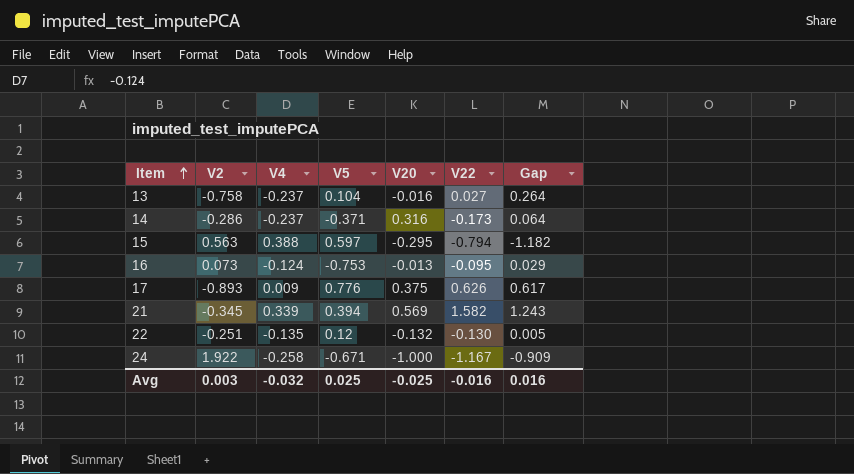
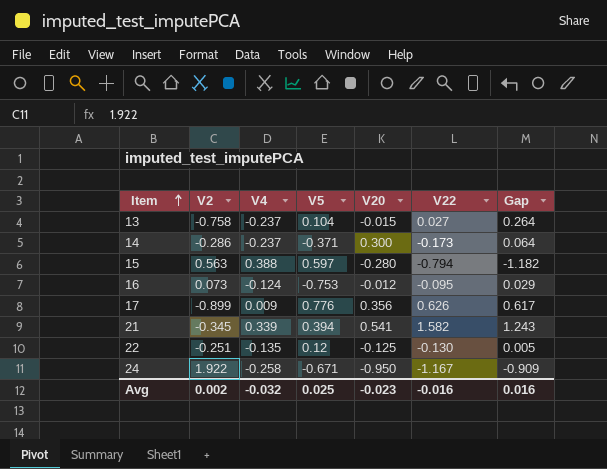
13 | V20: -0.016 -> -0.015
14 | V20: 0.316 -> 0.300
15 | V20: -0.295 -> -0.280
16 | V20: -0.013 -> -0.012
17 | V2: -0.893 -> -0.899
17 | V20: 0.375 -> 0.356
21 | V20: 0.569 -> 0.541
22 | V20: -0.132 -> -0.125
24 | V20: -1.000 -> -0.950
Avg | V2: 0.003 -> 0.002
Avg | V20: -0.025 -> -0.023

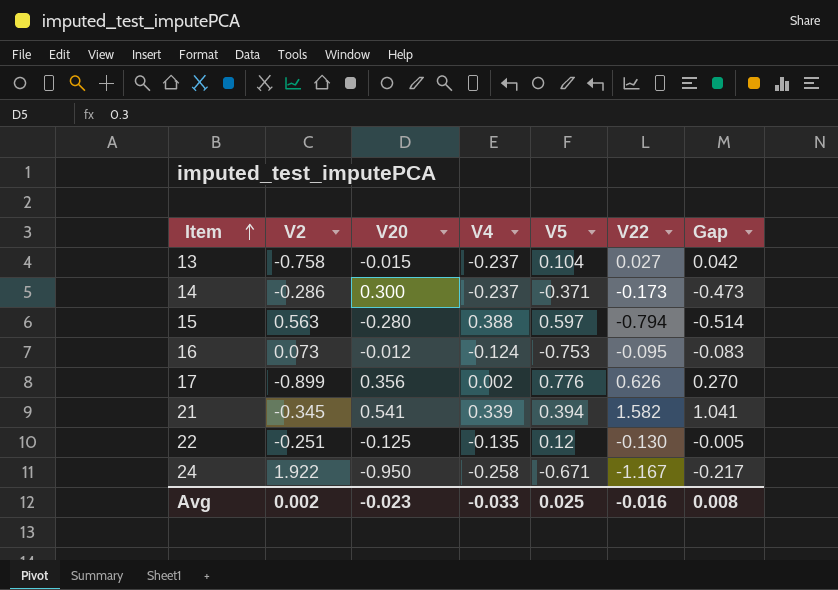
column V20 | position: 5 -> 3
column Gap | formula: [V22] - [V4] -> [V22] - [V20]
17 | V4: 0.009 -> 0.002
Avg | V4: -0.032 -> -0.033
Avg | Gap: 0.016 -> 0.008

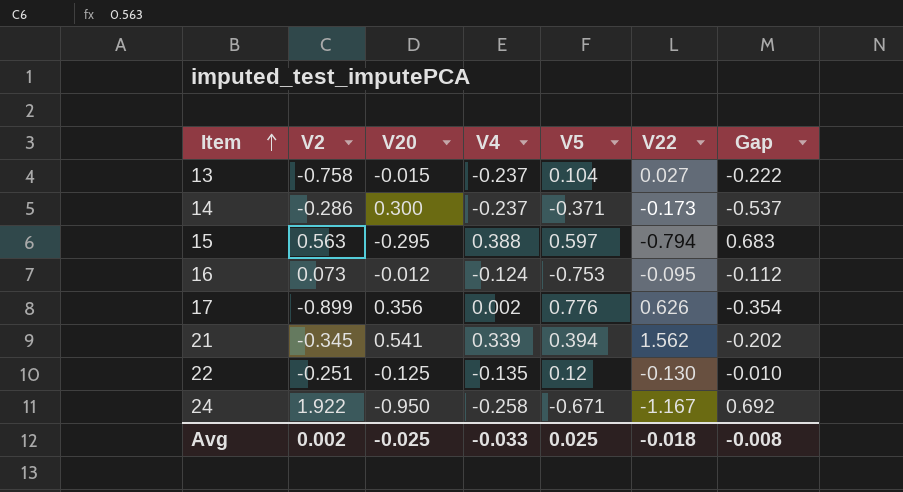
column Gap | formula: [V22] - [V20] -> [V4] - [V20]
15 | V20: -0.280 -> -0.295
21 | V22: 1.582 -> 1.562
Avg | V20: -0.023 -> -0.025
Avg | V22: -0.016 -> -0.018
Avg | Gap: 0.008 -> -0.008

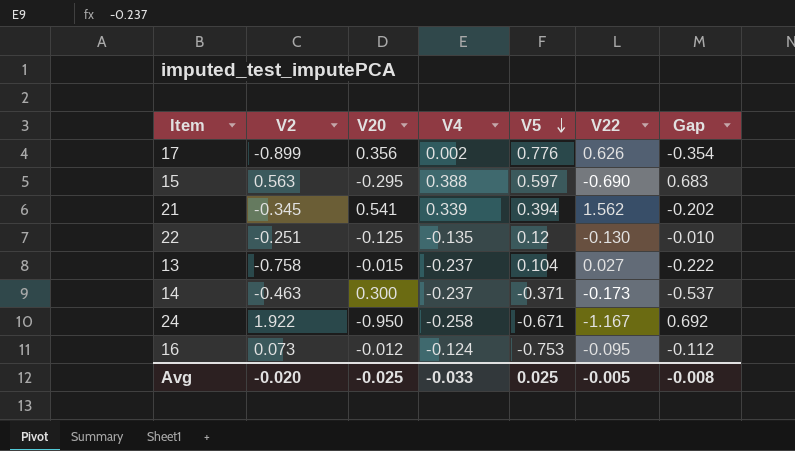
row order: Item ascending -> V5 descending
15 | V22: -0.794 -> -0.690
14 | V2: -0.286 -> -0.463
Avg | V2: 0.002 -> -0.020
Avg | V22: -0.018 -> -0.005

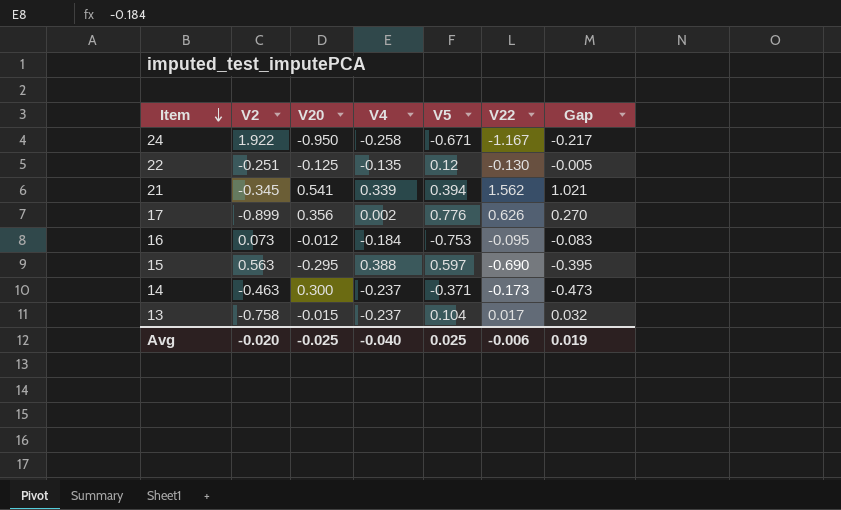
row order: V5 descending -> Item descending
column Gap | formula: [V4] - [V20] -> [V22] - [V20]
16 | V4: -0.124 -> -0.184
13 | V22: 0.027 -> 0.017
Avg | V4: -0.033 -> -0.040
Avg | V22: -0.005 -> -0.006
Avg | Gap: -0.008 -> 0.019

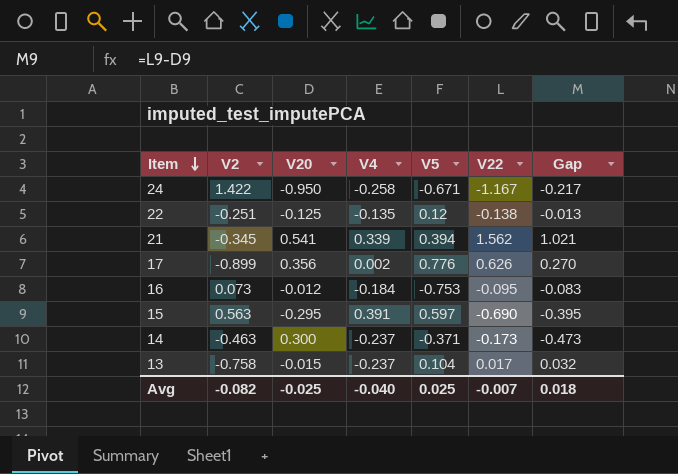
24 | V2: 1.922 -> 1.422
22 | V22: -0.130 -> -0.138
22 | Gap: -0.005 -> -0.013
15 | V4: 0.388 -> 0.391
Avg | V2: -0.020 -> -0.082
Avg | V22: -0.006 -> -0.007
Avg | Gap: 0.019 -> 0.018

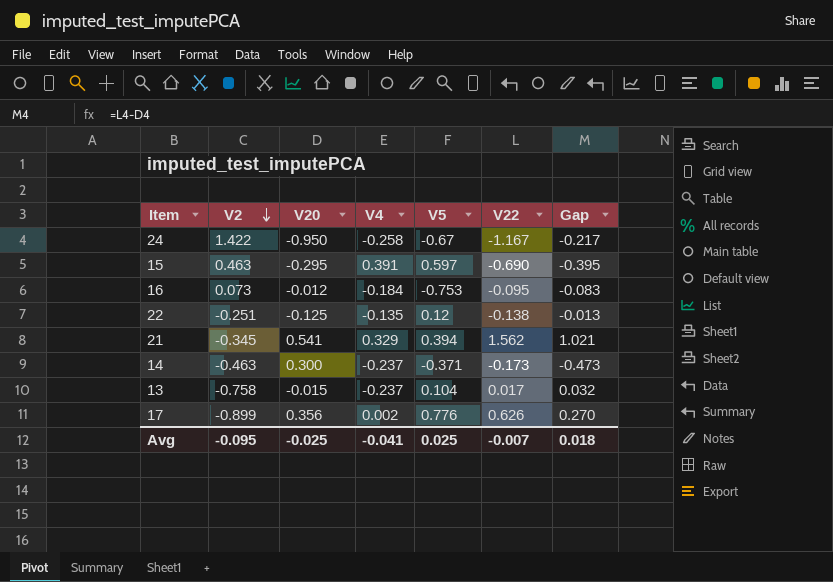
row order: Item descending -> V2 descending
24 | V5: -0.671 -> -0.67
15 | V2: 0.563 -> 0.463
21 | V4: 0.339 -> 0.329
Avg | V2: -0.082 -> -0.095
Avg | V4: -0.040 -> -0.041

